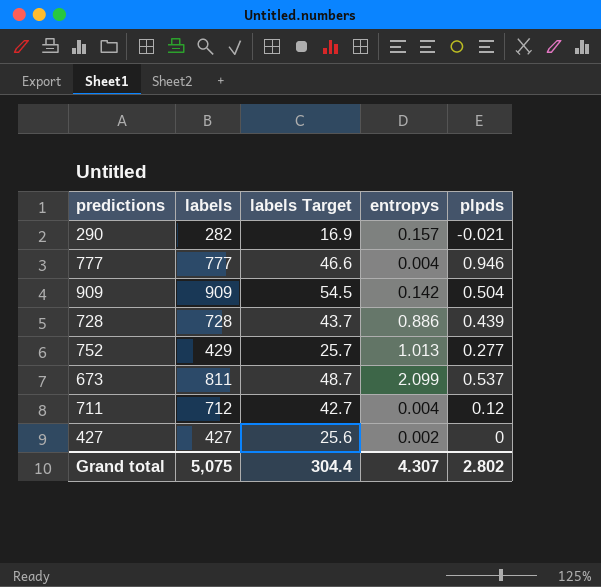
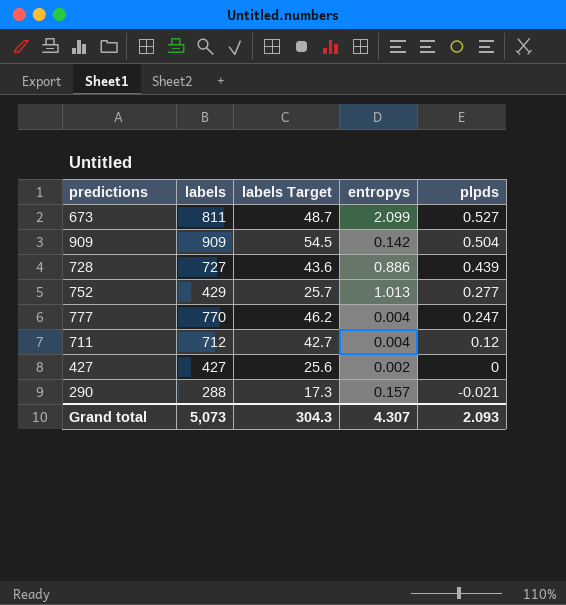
row order: none -> plpds descending
673 | plpds: 0.537 -> 0.527
728 | labels: 728 -> 727
728 | labels Target: 43.7 -> 43.6
777 | labels: 777 -> 770
777 | labels Target: 46.6 -> 46.2
777 | plpds: 0.946 -> 0.247
290 | labels: 282 -> 288
290 | labels Target: 16.9 -> 17.3
Grand total | labels: 5,075 -> 5,073
Grand total | labels Target: 304.4 -> 304.3
Grand total | plpds: 2.802 -> 2.093

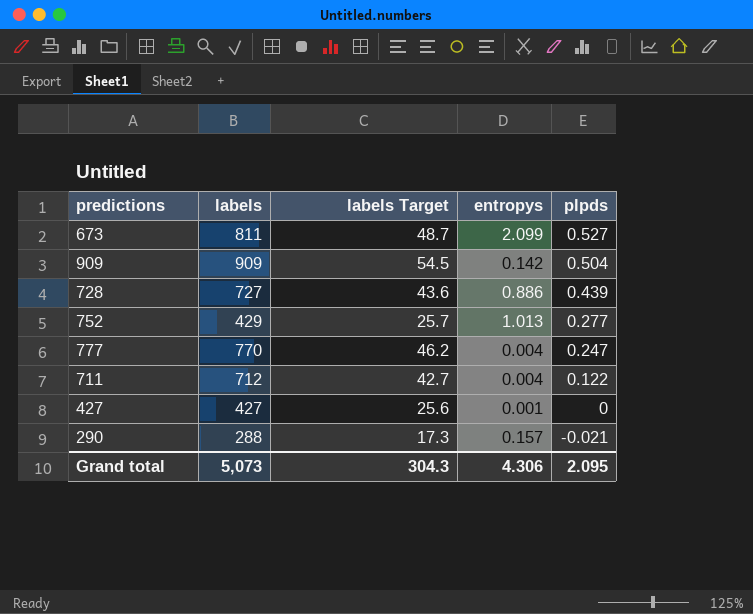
711 | plpds: 0.12 -> 0.122
427 | entropys: 0.002 -> 0.001
Grand total | entropys: 4.307 -> 4.306
Grand total | plpds: 2.093 -> 2.095

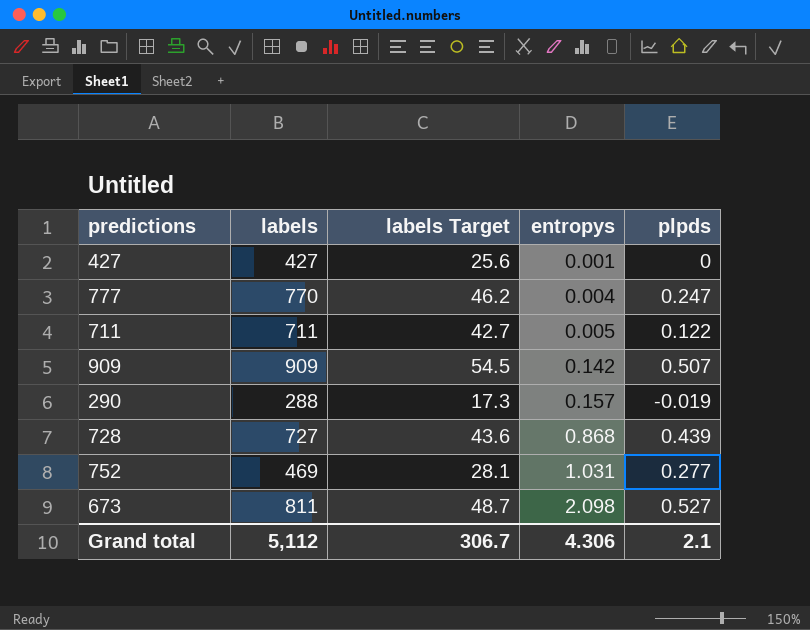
row order: plpds descending -> entropys ascending
711 | labels: 712 -> 711
711 | entropys: 0.004 -> 0.005
909 | plpds: 0.504 -> 0.507
290 | plpds: -0.021 -> -0.019
728 | entropys: 0.886 -> 0.868
752 | labels: 429 -> 469
752 | labels Target: 25.7 -> 28.1
752 | entropys: 1.013 -> 1.031
673 | entropys: 2.099 -> 2.098
Grand total | labels: 5,073 -> 5,112
Grand total | labels Target: 304.3 -> 306.7
Grand total | plpds: 2.095 -> 2.1

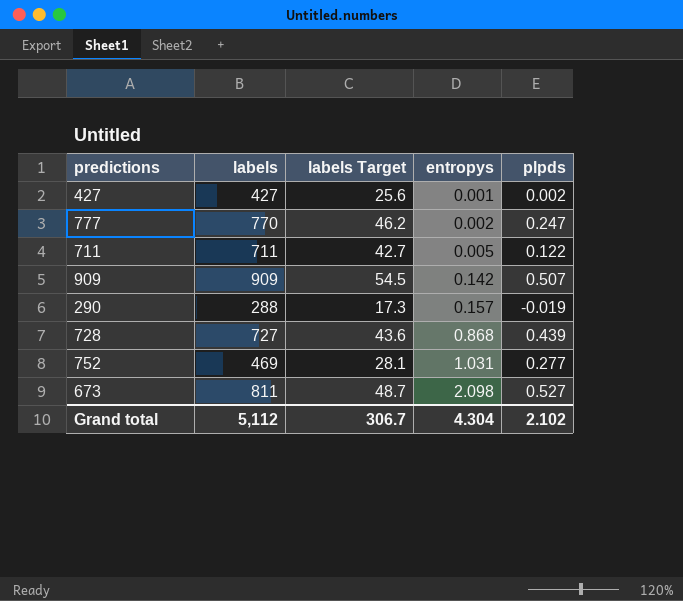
427 | plpds: 0 -> 0.002
777 | entropys: 0.004 -> 0.002
Grand total | entropys: 4.306 -> 4.304
Grand total | plpds: 2.1 -> 2.102

